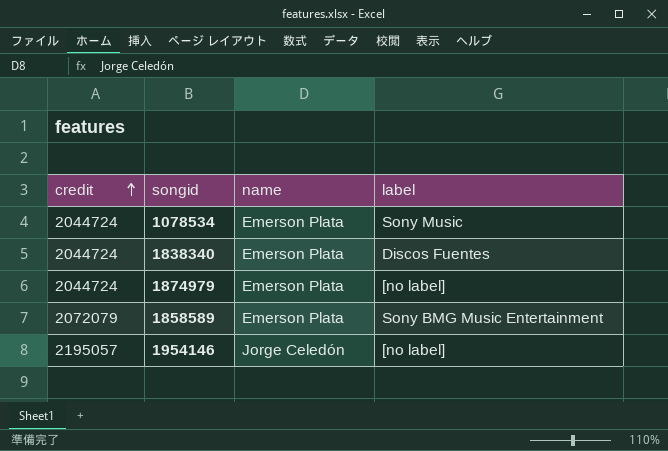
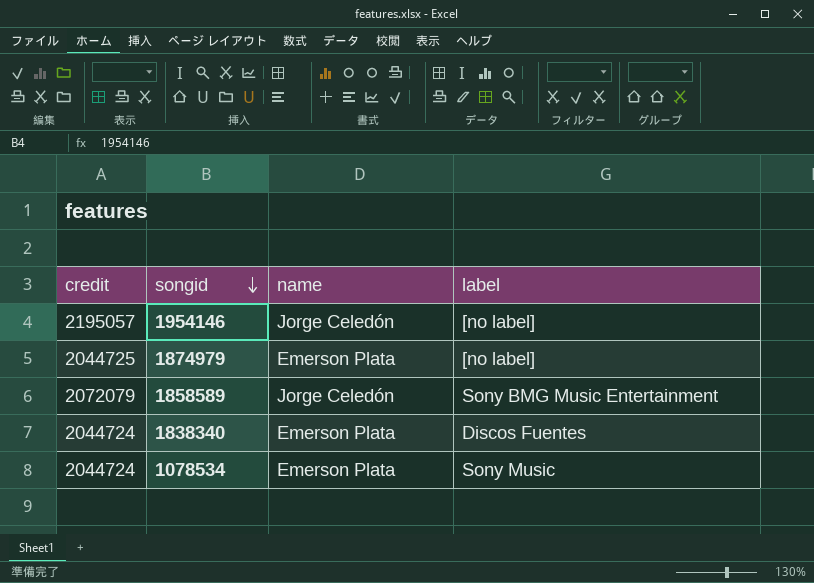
row order: credit ascending -> songid descending
1874979 | credit: 2044724 -> 2044725
1858589 | name: Emerson Plata -> Jorge Celedón

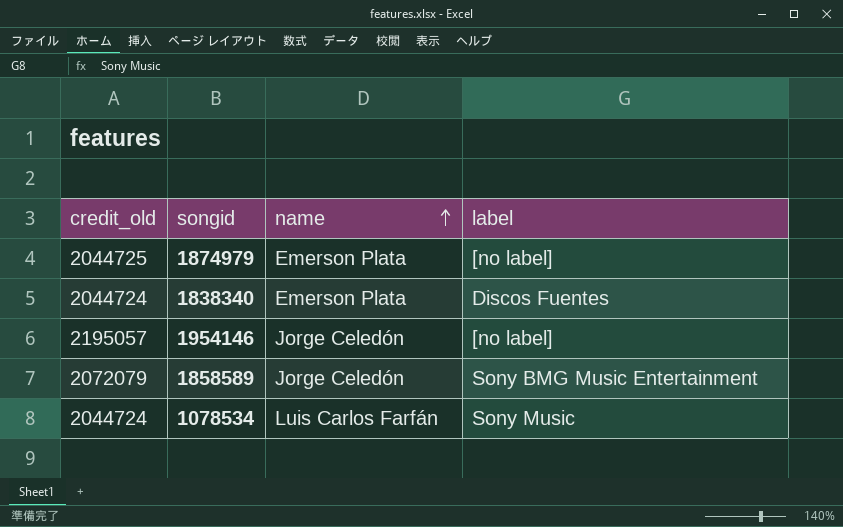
row order: songid descending -> name ascending
column name: credit -> credit_old
1078534 | name: Emerson Plata -> Luis Carlos Farfán

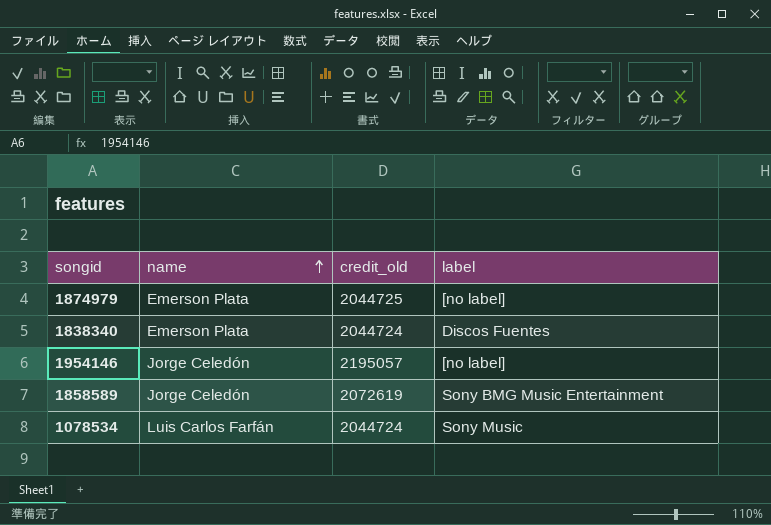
column credit_old | position: 1 -> 3
1858589 | credit_old: 2072079 -> 2072619

